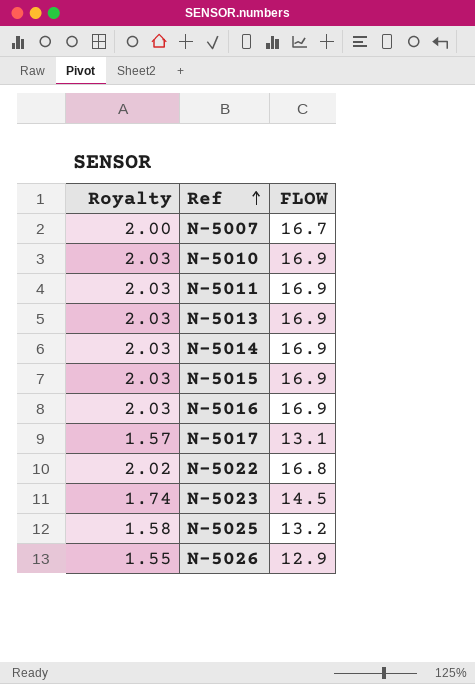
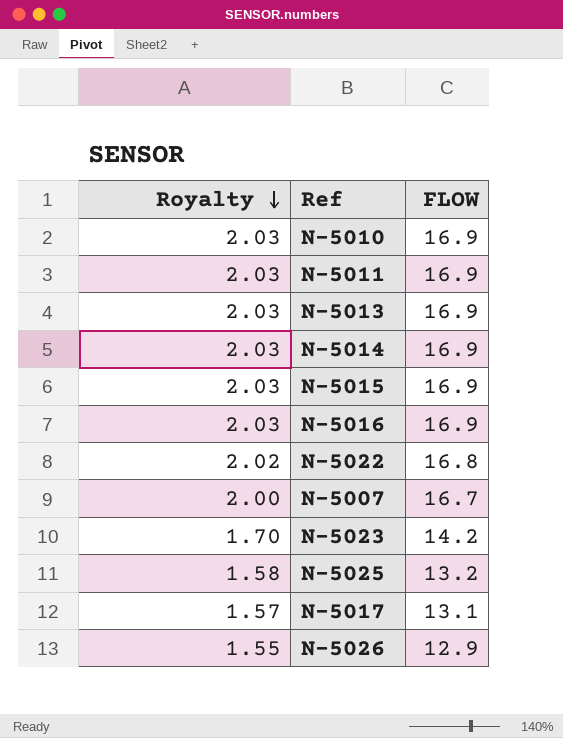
row order: Ref ascending -> Royalty descending
N-5023 | Royalty: 1.74 -> 1.70
N-5023 | FLOW: 14.5 -> 14.2

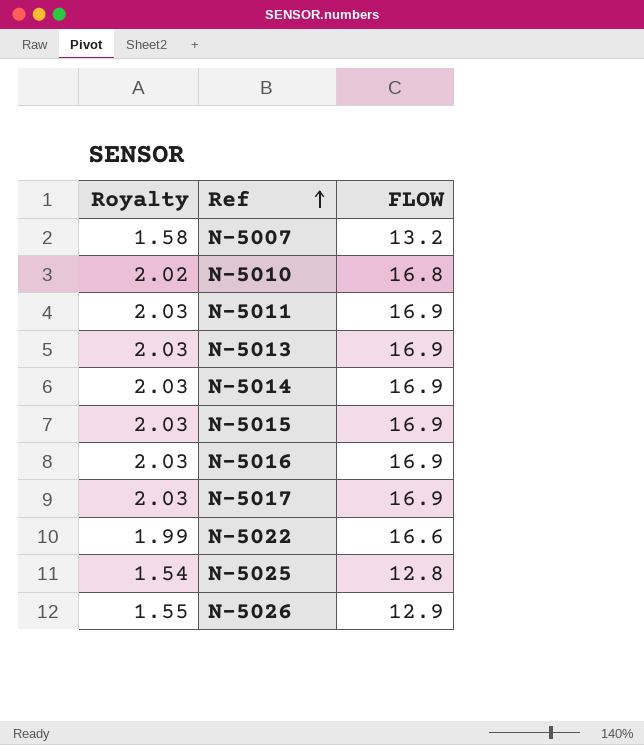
row order: Royalty descending -> Ref ascending
row N-5023: 1.70 | 14.2 -> none
N-5007 | Royalty: 2.00 -> 1.58
N-5007 | FLOW: 16.7 -> 13.2
N-5010 | Royalty: 2.03 -> 2.02
N-5010 | FLOW: 16.9 -> 16.8
N-5017 | Royalty: 1.57 -> 2.03
N-5017 | FLOW: 13.1 -> 16.9
N-5022 | Royalty: 2.02 -> 1.99
N-5022 | FLOW: 16.8 -> 16.6
N-5025 | Royalty: 1.58 -> 1.54
N-5025 | FLOW: 13.2 -> 12.8

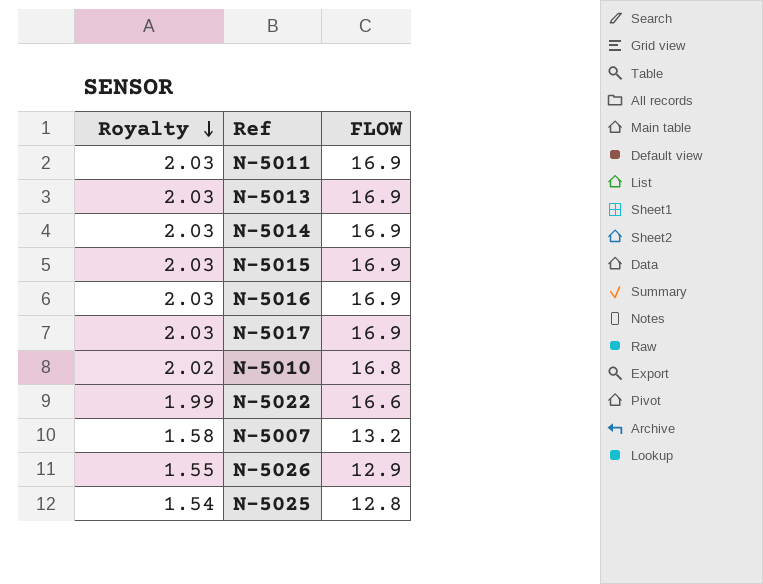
row order: Ref ascending -> Royalty descending

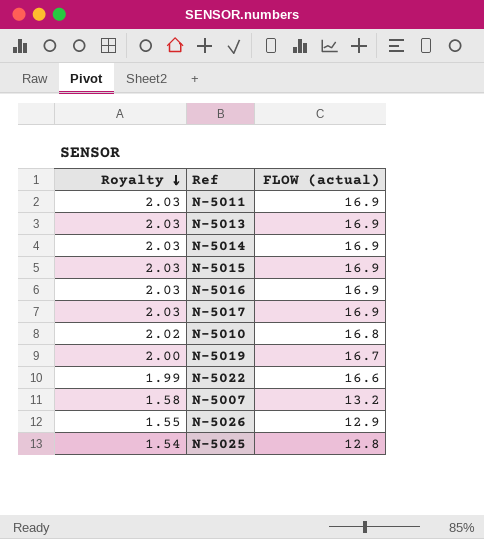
column name: FLOW -> FLOW (actual)
row N-5019: none -> 2.00 | 16.7

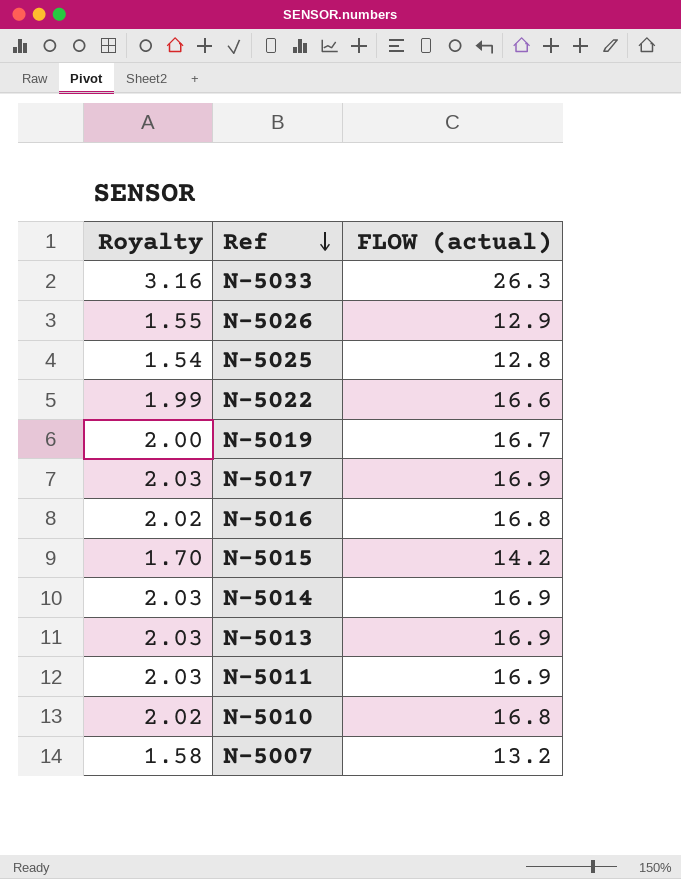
row order: Royalty descending -> Ref descending
row N-5033: none -> 3.16 | 26.3
N-5016 | Royalty: 2.03 -> 2.02
N-5016 | FLOW (actual): 16.9 -> 16.8
N-5015 | Royalty: 2.03 -> 1.70
N-5015 | FLOW (actual): 16.9 -> 14.2

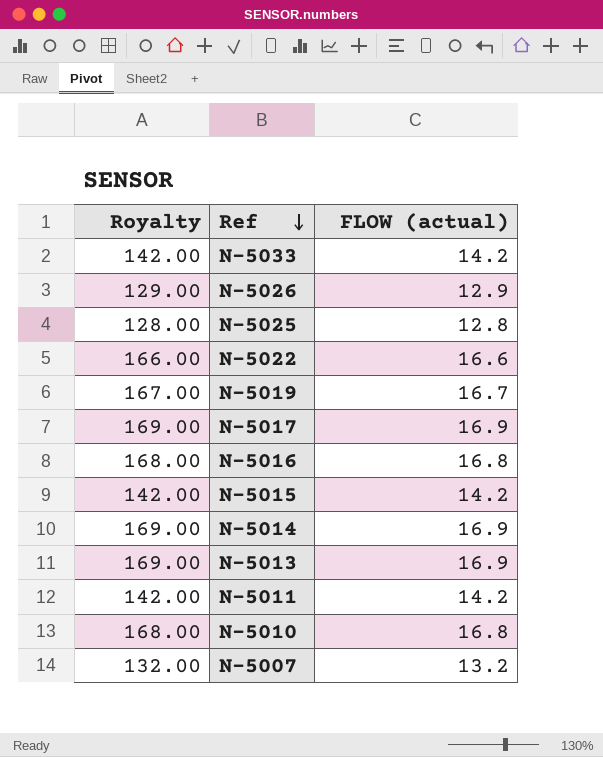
column Royalty | formula: [FLOW (actual)] * 0.12 -> [FLOW (actual)] * 10
N-5033 | FLOW (actual): 26.3 -> 14.2
N-5011 | FLOW (actual): 16.9 -> 14.2

